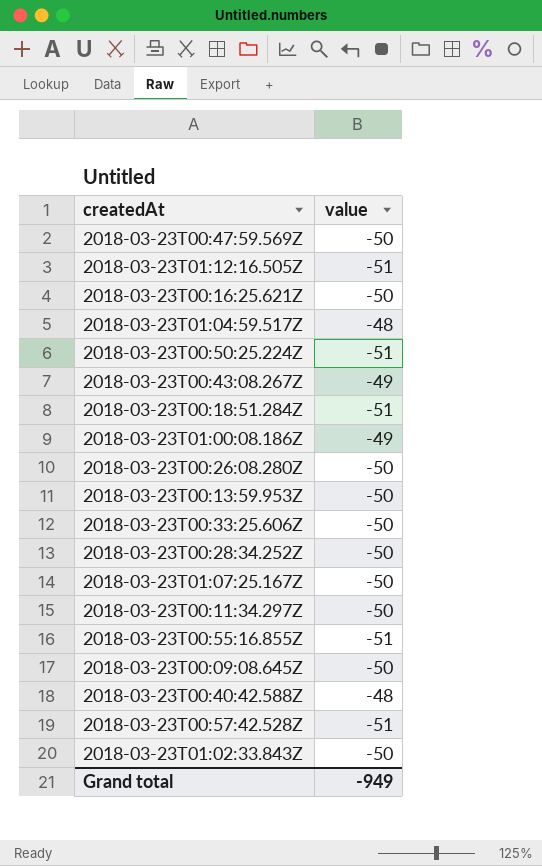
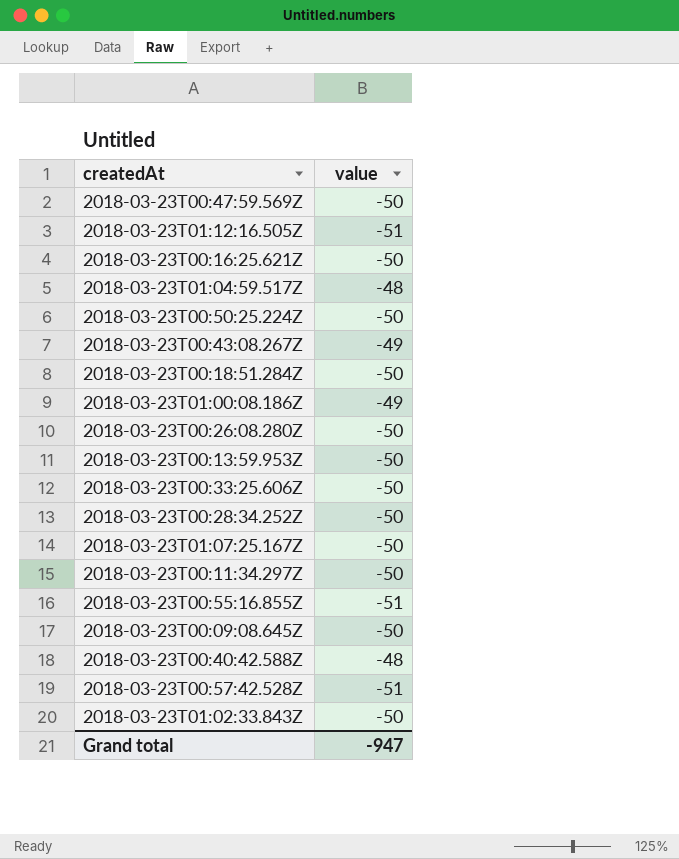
2018-03-23T00:50:25.224Z | value: -51 -> -50
2018-03-23T00:18:51.284Z | value: -51 -> -50
Grand total | value: -949 -> -947

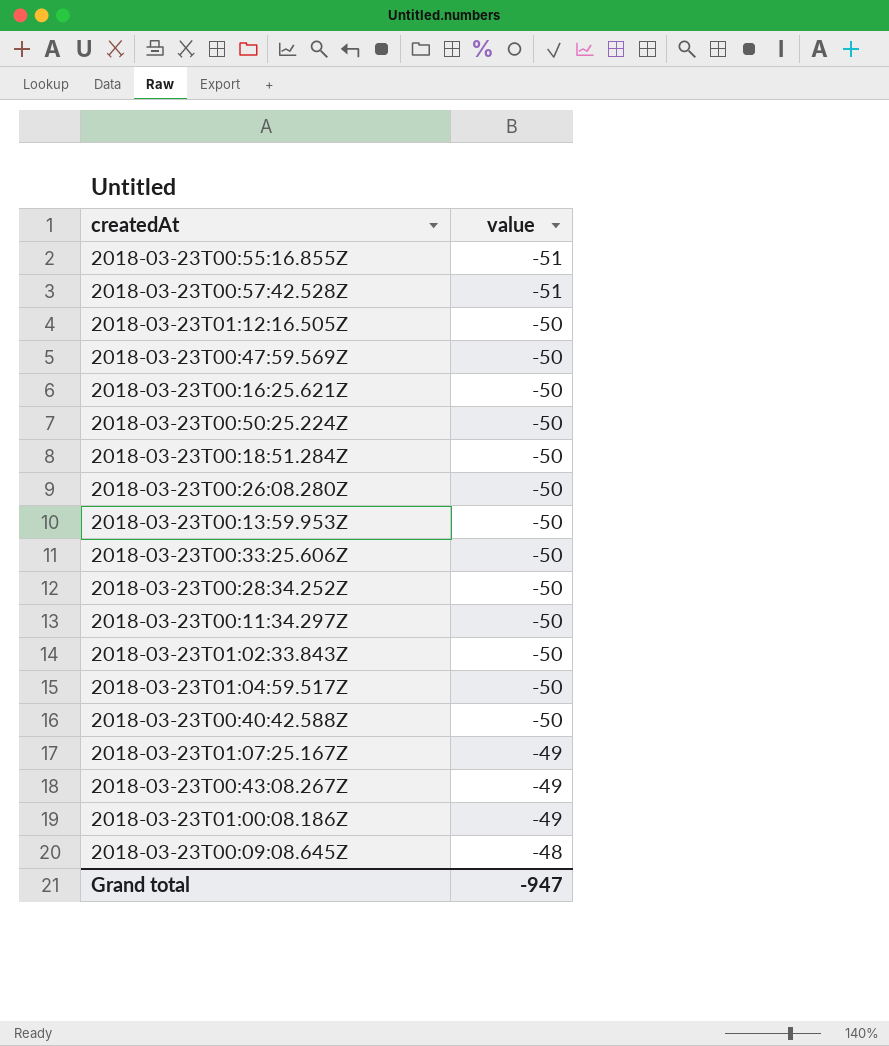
row order: none -> value ascending
2018-03-23T01:12:16.505Z | value: -51 -> -50
2018-03-23T01:04:59.517Z | value: -48 -> -50
2018-03-23T00:40:42.588Z | value: -48 -> -50
2018-03-23T01:07:25.167Z | value: -50 -> -49
2018-03-23T00:09:08.645Z | value: -50 -> -48

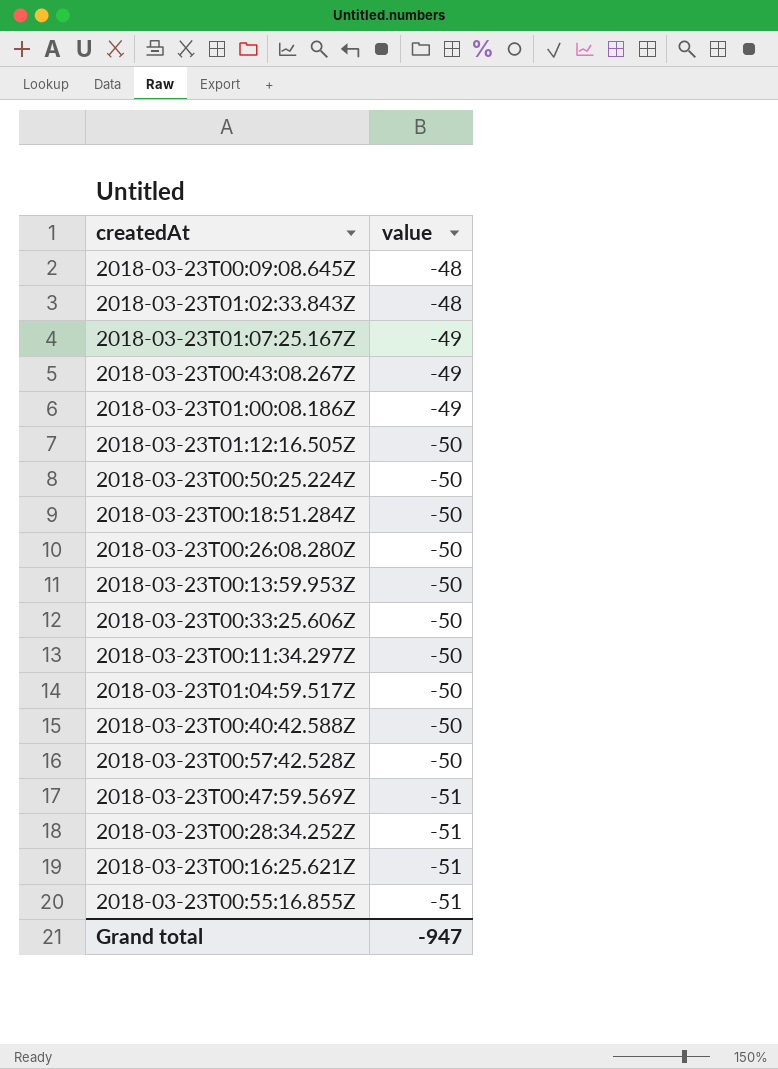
row order: value ascending -> value descending
2018-03-23T01:02:33.843Z | value: -50 -> -48
2018-03-23T00:57:42.528Z | value: -51 -> -50
2018-03-23T00:47:59.569Z | value: -50 -> -51
2018-03-23T00:28:34.252Z | value: -50 -> -51
2018-03-23T00:16:25.621Z | value: -50 -> -51

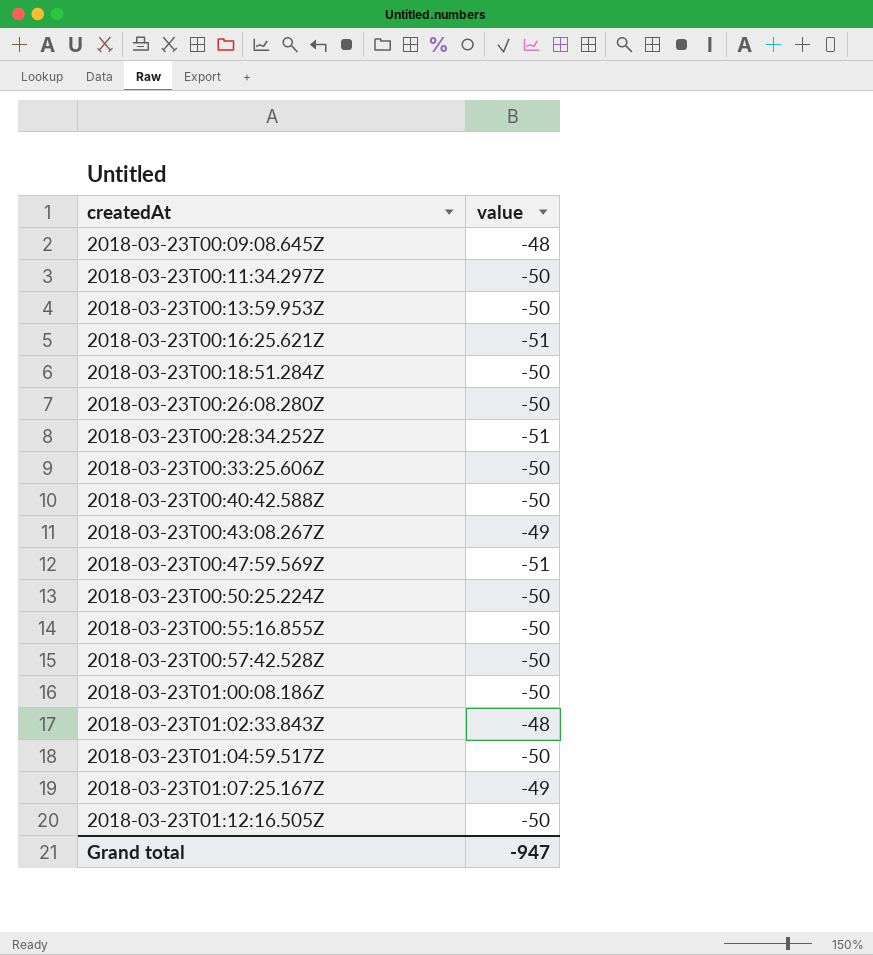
row order: value descending -> createdAt ascending
2018-03-23T00:55:16.855Z | value: -51 -> -50
2018-03-23T01:00:08.186Z | value: -49 -> -50

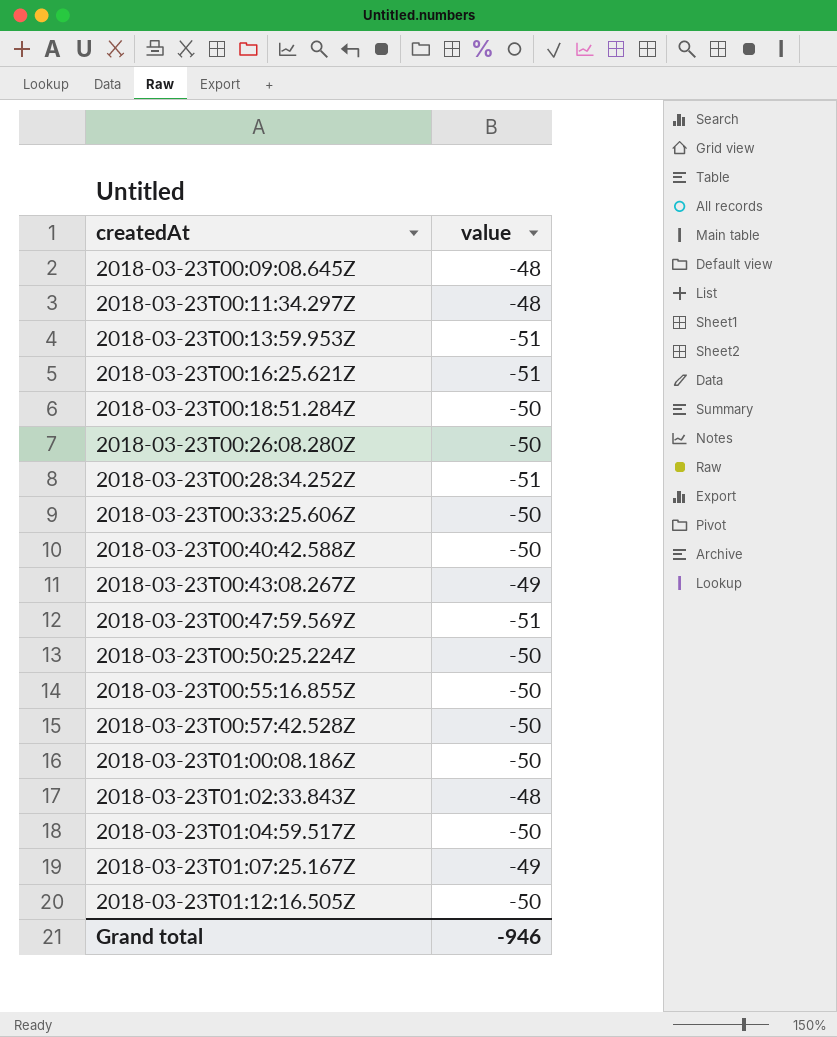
2018-03-23T00:11:34.297Z | value: -50 -> -48
2018-03-23T00:13:59.953Z | value: -50 -> -51
Grand total | value: -947 -> -946

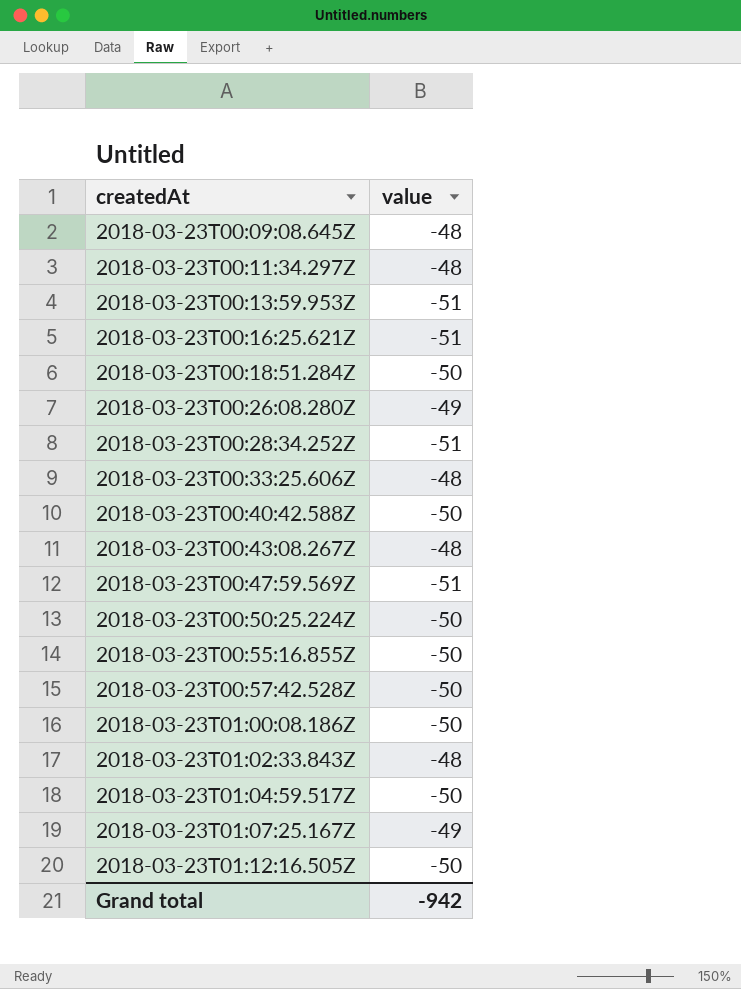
2018-03-23T00:26:08.280Z | value: -50 -> -49
2018-03-23T00:33:25.606Z | value: -50 -> -48
2018-03-23T00:43:08.267Z | value: -49 -> -48
Grand total | value: -946 -> -942

